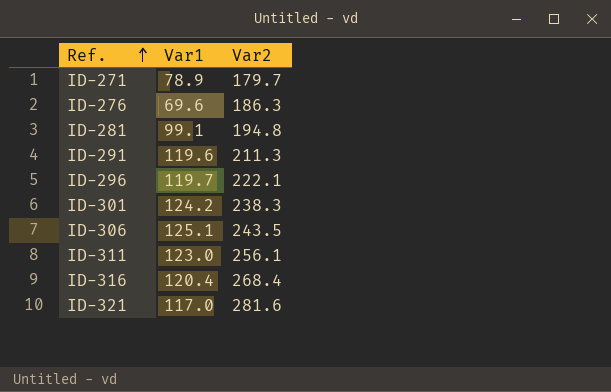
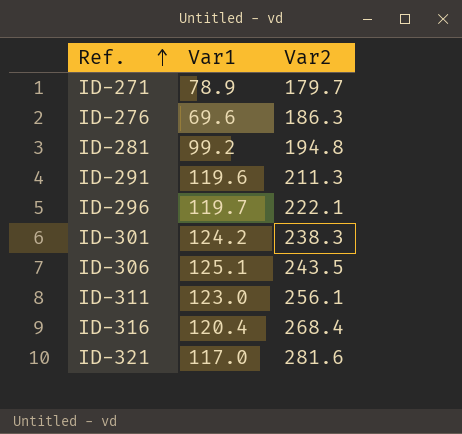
ID-281 | Var1: 99.1 -> 99.2

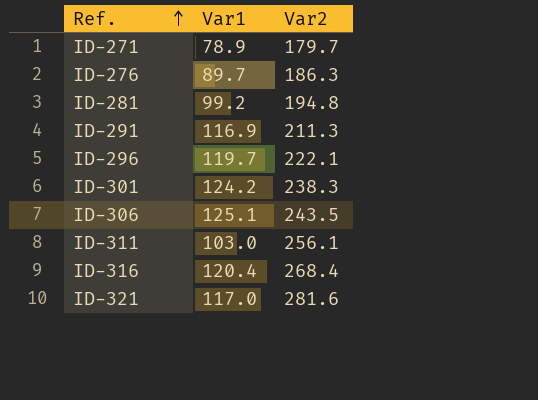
ID-276 | Var1: 69.6 -> 89.7
ID-291 | Var1: 119.6 -> 116.9
ID-311 | Var1: 123.0 -> 103.0

